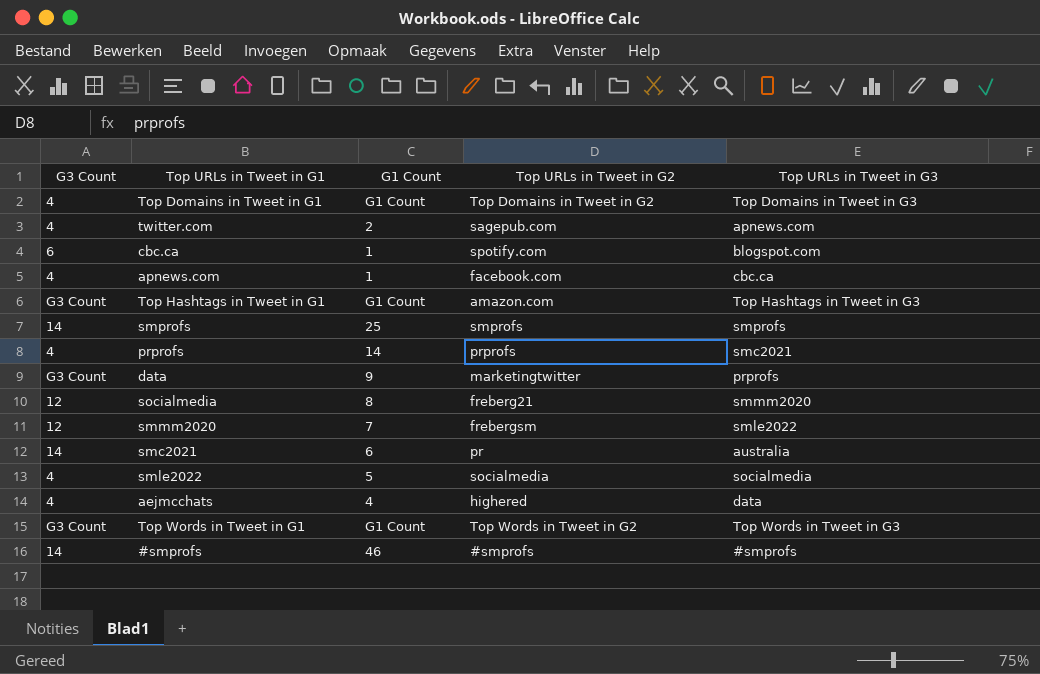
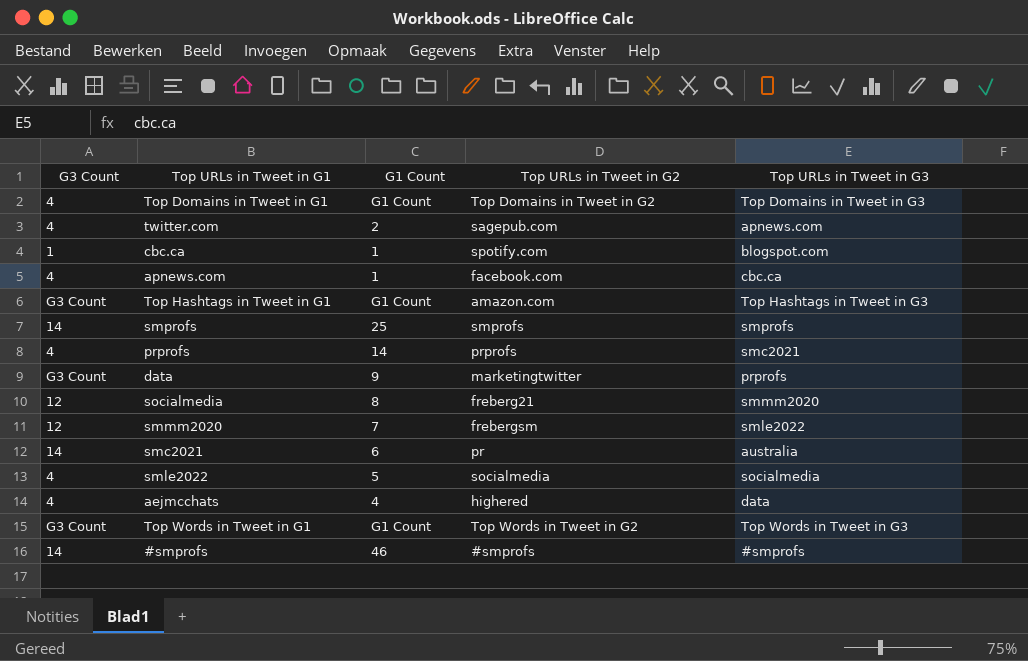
cbc.ca | G3 Count: 6 -> 1

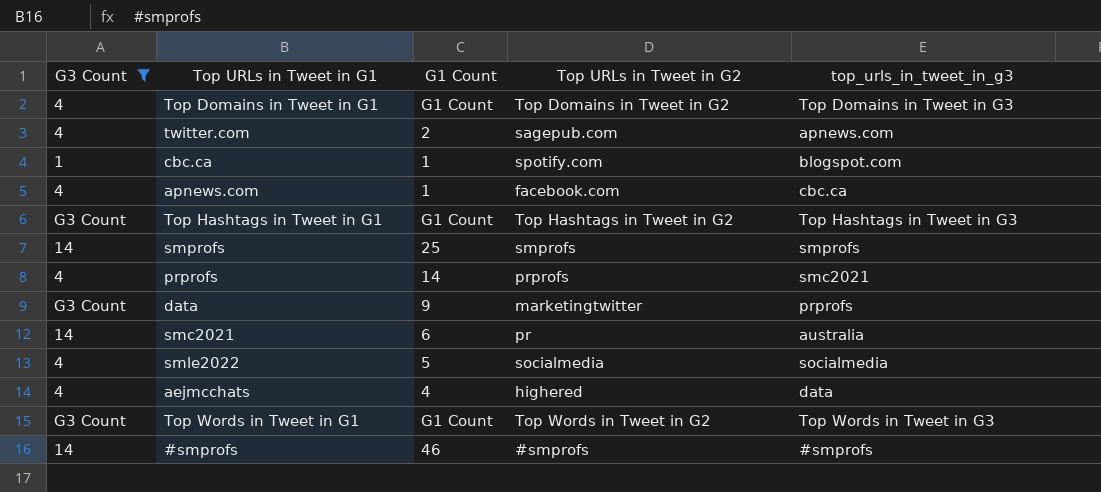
filter: none -> G3 Count != 12
column name: Top URLs in Tweet in G3 -> top_urls_in_tweet_in_g3
Top Hashtags in Tweet in G1 | Top URLs in Tweet in G2: amazon.com -> Top Hashtags in Tweet in G2

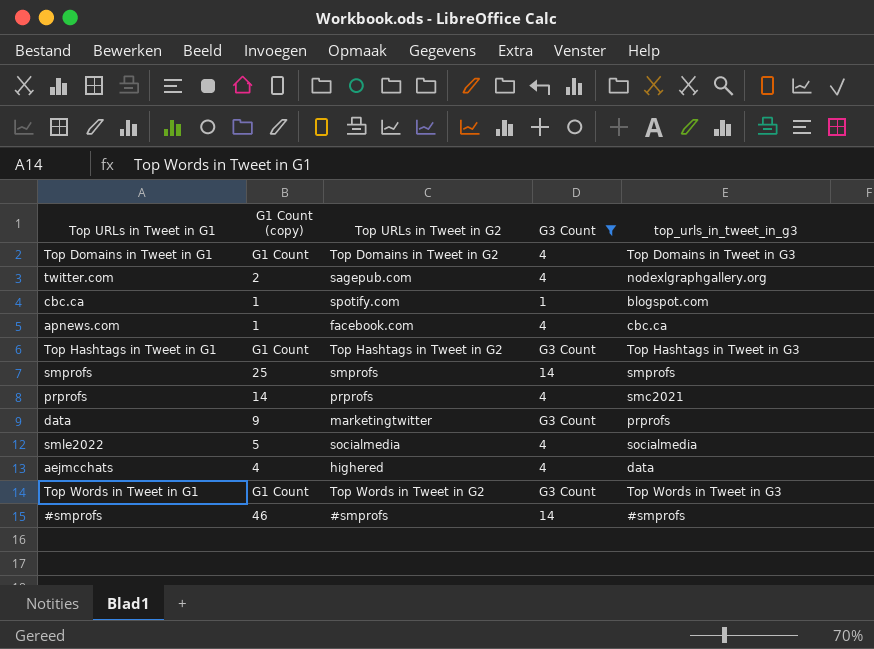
column name: G1 Count -> G1 Count (copy)
column G3 Count | position: 1 -> 4
row smc2021: 14 | 6 | pr | australia -> none
twitter.com | top_urls_in_tweet_in_g3: apnews.com -> nodexlgraphgallery.org

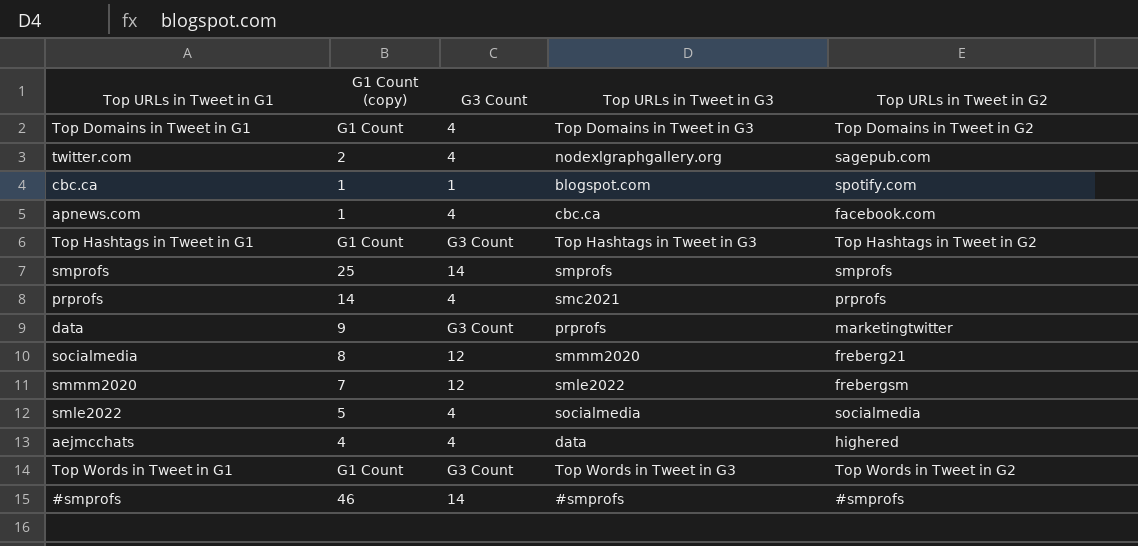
filter: G3 Count != 12 -> none
column name: top_urls_in_tweet_in_g3 -> Top URLs in Tweet in G3
column Top URLs in Tweet in G2 | position: 3 -> 5

